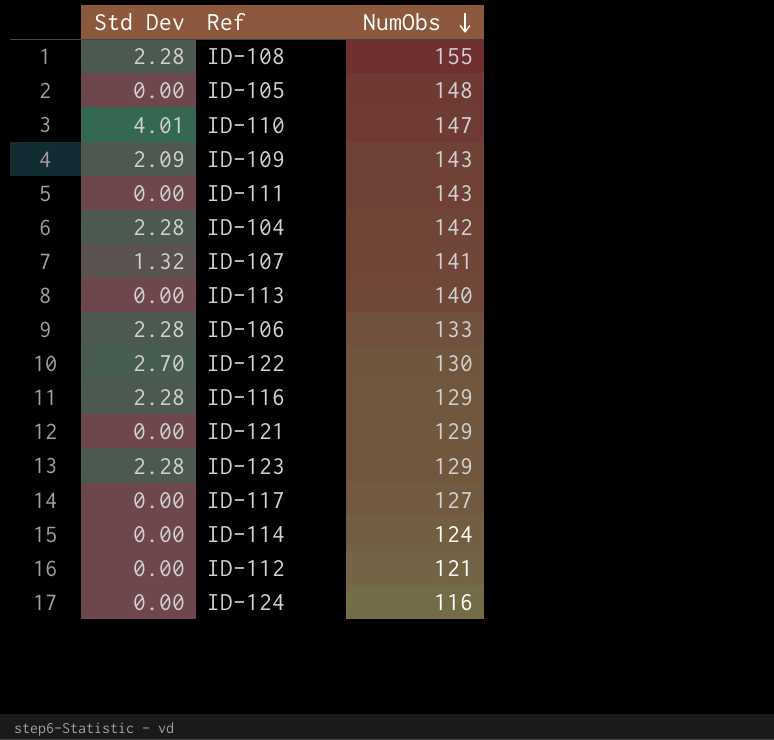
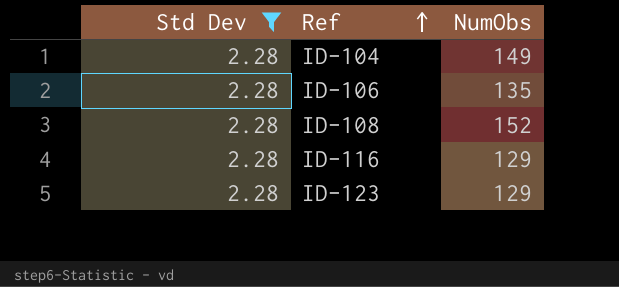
filter: none -> Std Dev = 2.28
row order: NumObs descending -> Ref ascending
ID-104 | NumObs: 142 -> 149
ID-106 | NumObs: 133 -> 135
ID-108 | NumObs: 155 -> 152

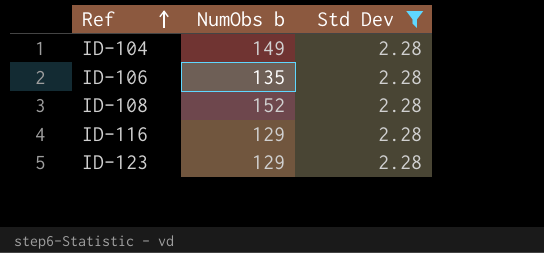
column name: NumObs -> NumObs b
column Std Dev | position: 1 -> 3

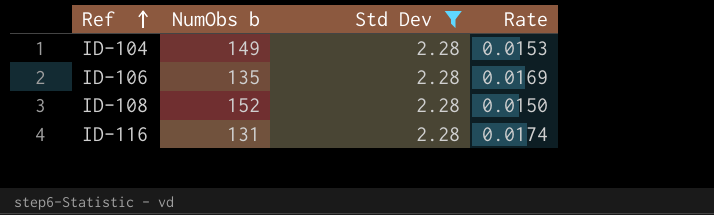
column Rate | formula: none -> [Std Dev] / [NumObs b]
row ID-123: 129 | 2.28 -> none
ID-116 | NumObs b: 129 -> 131

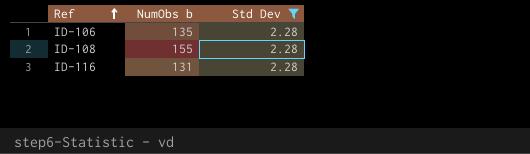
column Rate | formula: [Std Dev] / [NumObs b] -> none
row ID-104: 149 | 2.28 | 0.0153 -> none
ID-108 | NumObs b: 152 -> 155

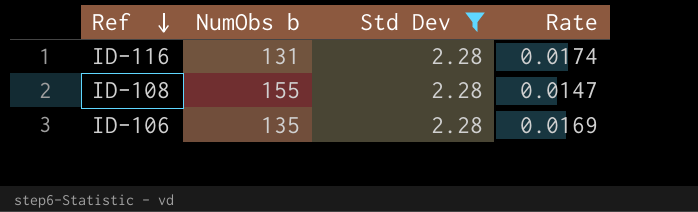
row order: Ref ascending -> Ref descending
column Rate | formula: none -> [Std Dev] / [NumObs b]

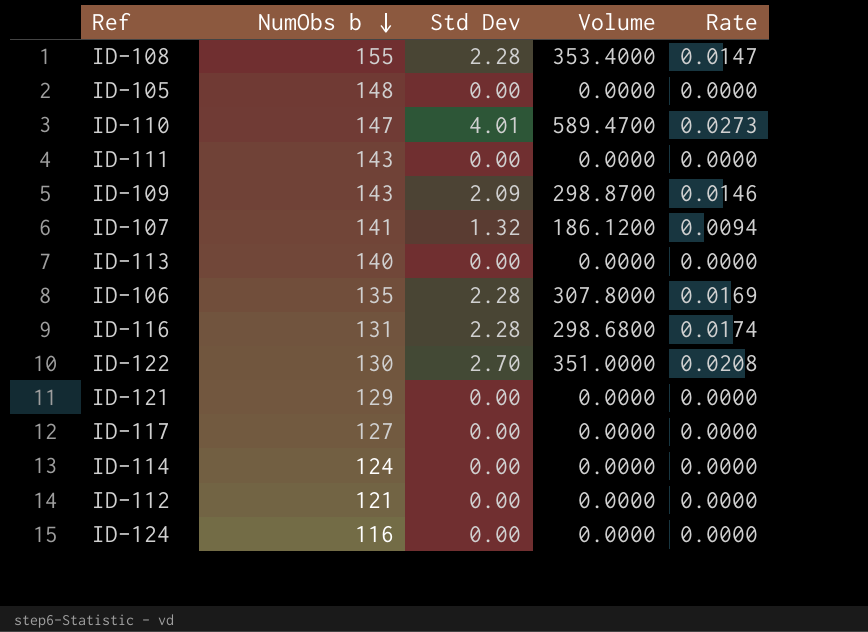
filter: Std Dev = 2.28 -> none
row order: Ref descending -> NumObs b descending
column Volume | formula: none -> [NumObs b] * [Std Dev]

